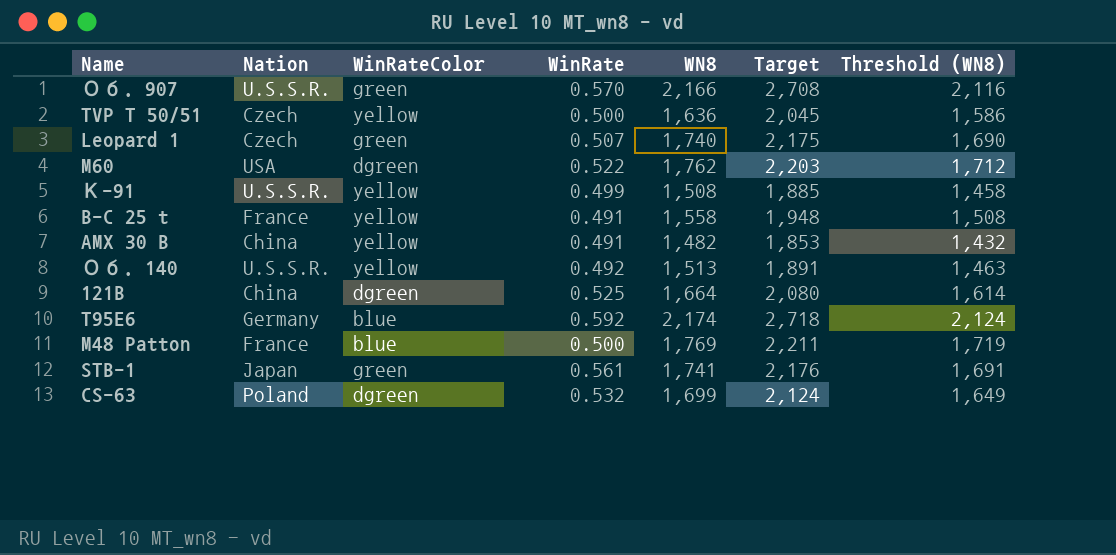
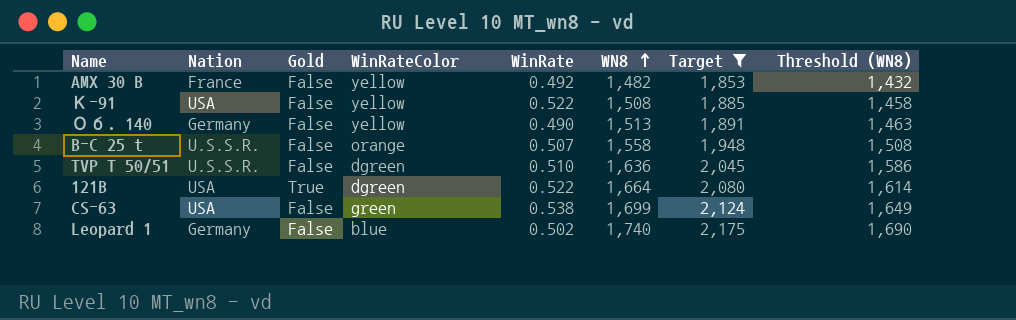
filter: none -> Target <= 2,175
row order: none -> WN8 ascending
column Gold | position: none -> 3
AMX 30 B | Nation: China -> France
AMX 30 B | WinRate: 0.491 -> 0.492
К-91 | Nation: U.S.S.R. -> USA
К-91 | WinRate: 0.499 -> 0.522
Об. 140 | Nation: U.S.S.R. -> Germany
Об. 140 | WinRate: 0.492 -> 0.490
B-C 25 t | Nation: France -> U.S.S.R.
B-C 25 t | WinRateColor: yellow -> orange
B-C 25 t | WinRate: 0.491 -> 0.507
TVP T 50/51 | Nation: Czech -> U.S.S.R.
TVP T 50/51 | WinRateColor: yellow -> dgreen
TVP T 50/51 | WinRate: 0.500 -> 0.510
121B | Nation: China -> USA
121B | WinRate: 0.525 -> 0.522
CS-63 | Nation: Poland -> USA
CS-63 | WinRateColor: dgreen -> green
CS-63 | WinRate: 0.532 -> 0.538
Leopard 1 | Nation: Czech -> Germany
Leopard 1 | WinRateColor: green -> blue
Leopard 1 | WinRate: 0.507 -> 0.502

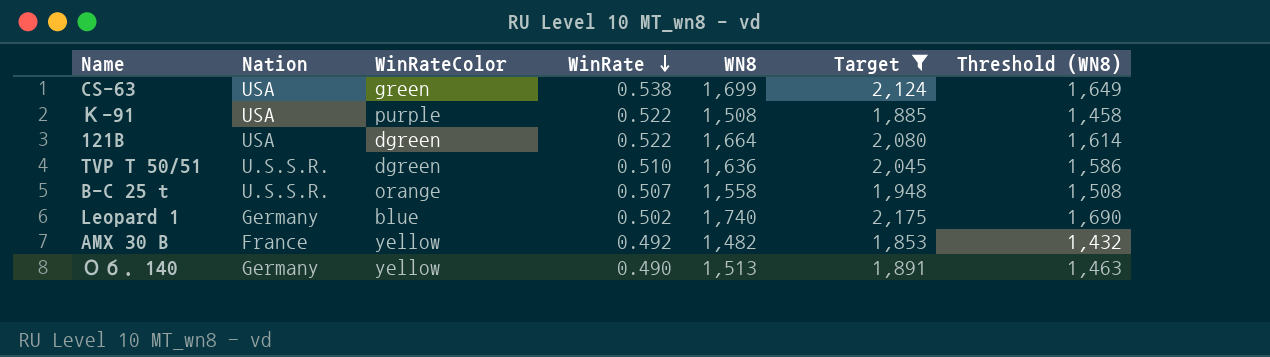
row order: WN8 ascending -> WinRate descending
column Gold | position: 3 -> none
К-91 | WinRateColor: yellow -> purple

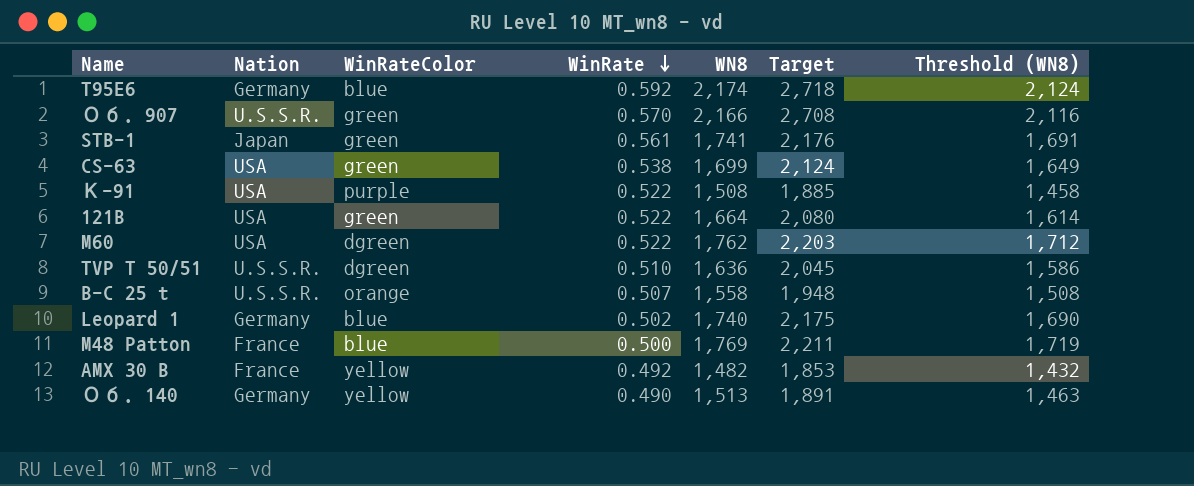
filter: Target <= 2,175 -> none
121B | WinRateColor: dgreen -> green

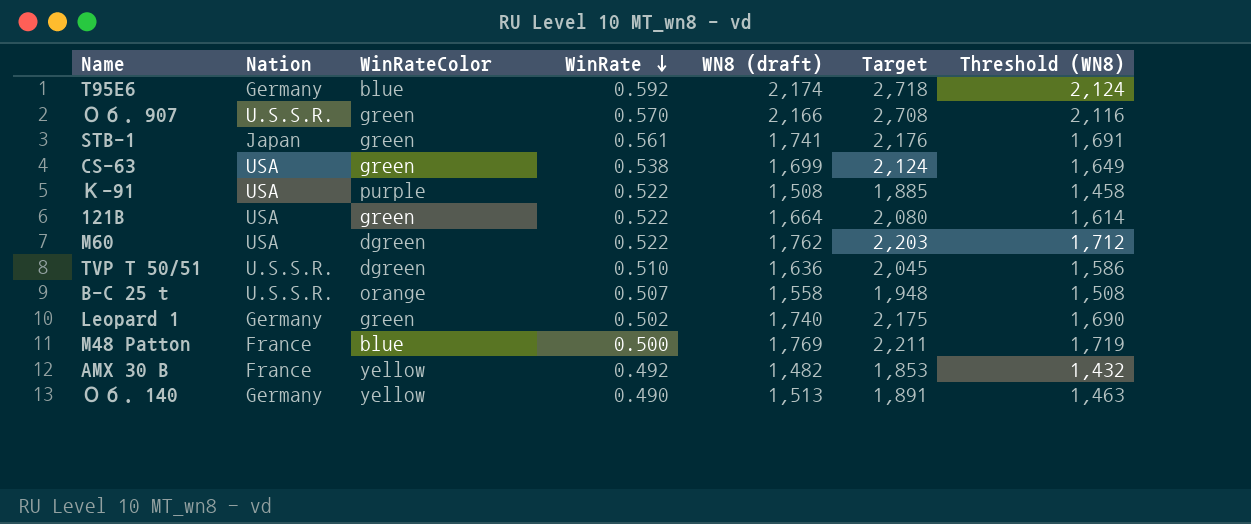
column name: WN8 -> WN8 (draft)
Leopard 1 | WinRateColor: blue -> green

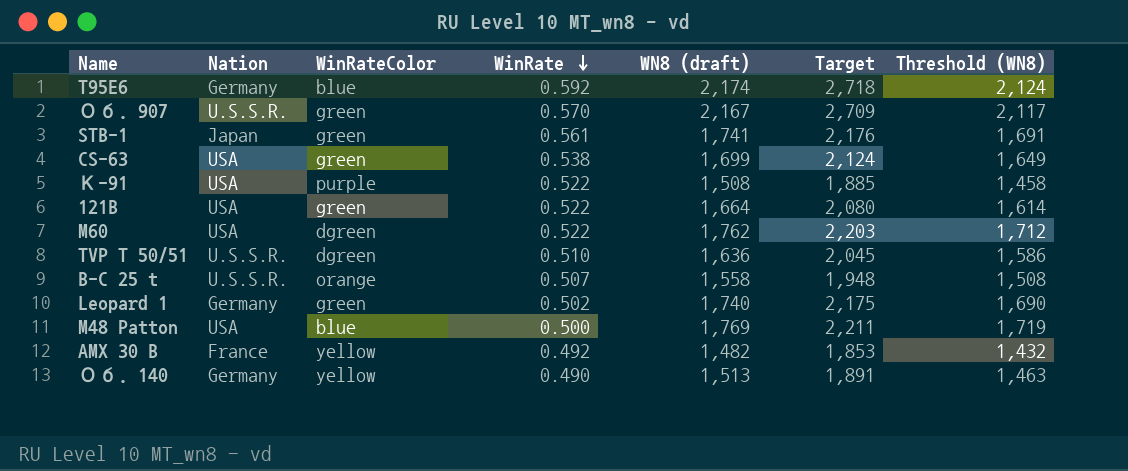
Об. 907 | WN8 (draft): 2,166 -> 2,167
Об. 907 | Target: 2,708 -> 2,709
Об. 907 | Threshold (WN8): 2,116 -> 2,117
M48 Patton | Nation: France -> USA

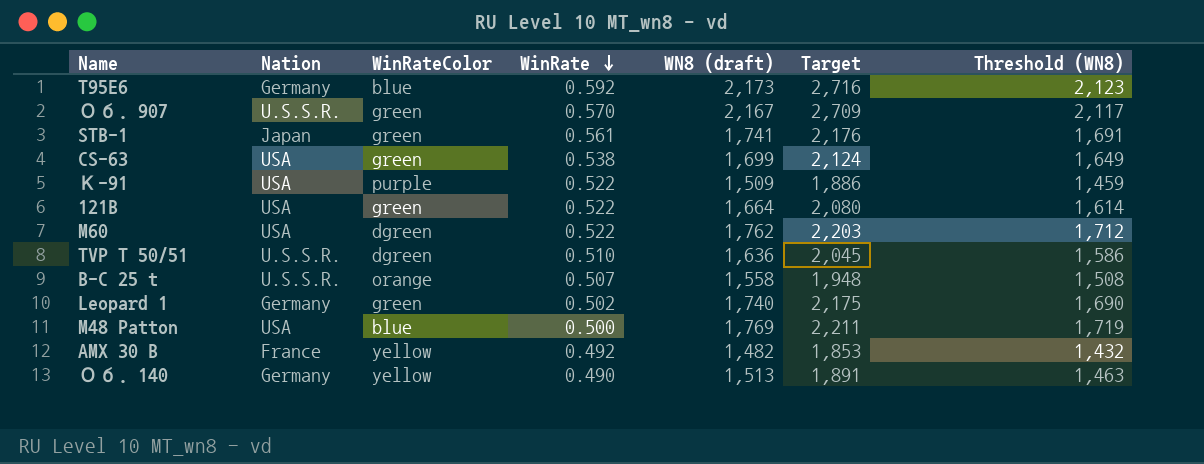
T95E6 | WN8 (draft): 2,174 -> 2,173
T95E6 | Target: 2,718 -> 2,716
T95E6 | Threshold (WN8): 2,124 -> 2,123
К-91 | WN8 (draft): 1,508 -> 1,509
К-91 | Target: 1,885 -> 1,886
К-91 | Threshold (WN8): 1,458 -> 1,459

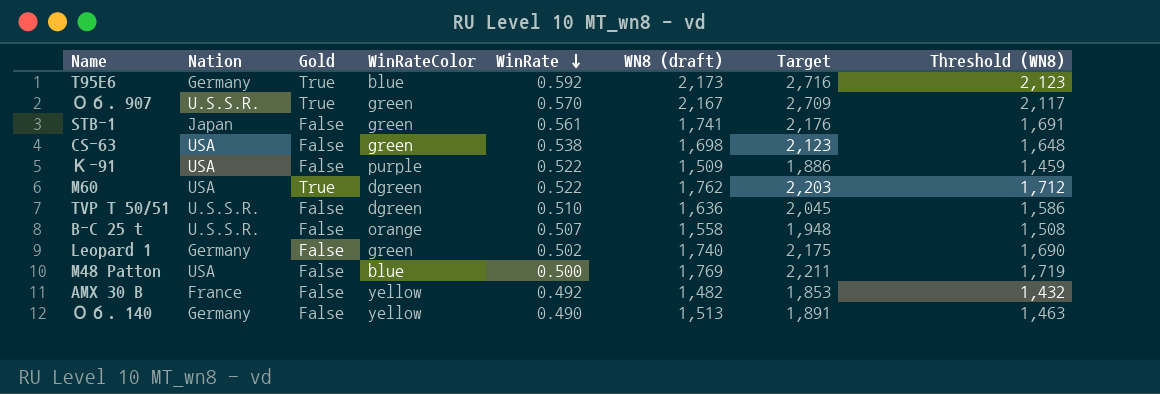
column Gold | position: none -> 3
row 121B: USA | green | 0.522 | 1,664 | 2,080 | 1,614 -> none
CS-63 | WN8 (draft): 1,699 -> 1,698
CS-63 | Target: 2,124 -> 2,123
CS-63 | Threshold (WN8): 1,649 -> 1,648

